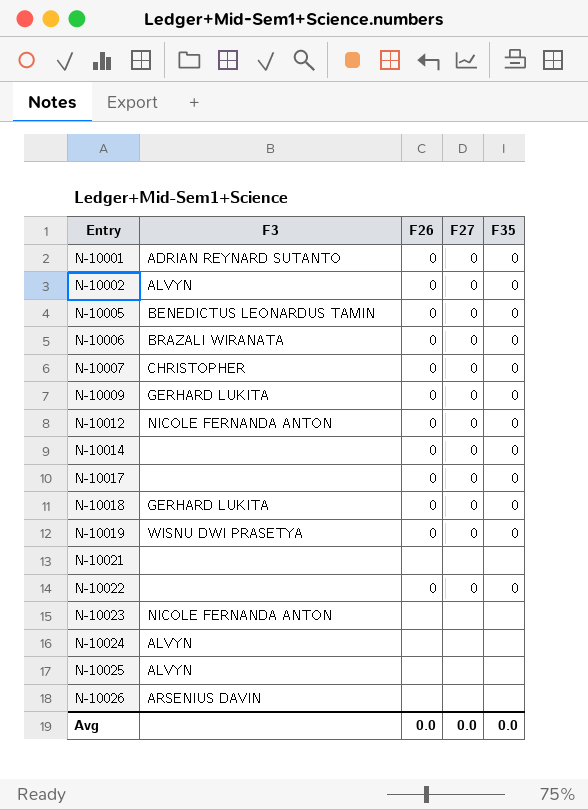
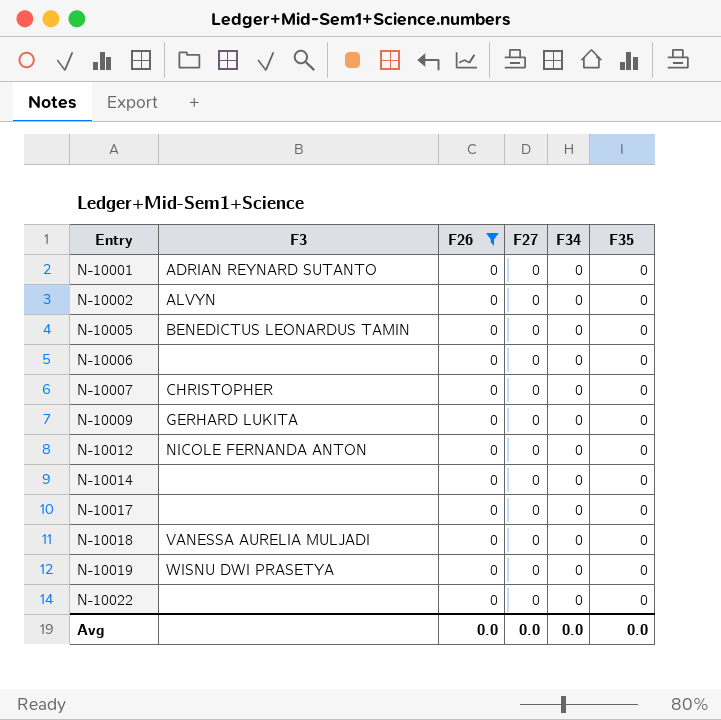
filter: none -> F26 = 0
column F34 | position: none -> 5
N-10006 | F3: BRAZALI WIRANATA -> none
N-10018 | F3: GERHARD LUKITA -> VANESSA AURELIA MULJADI

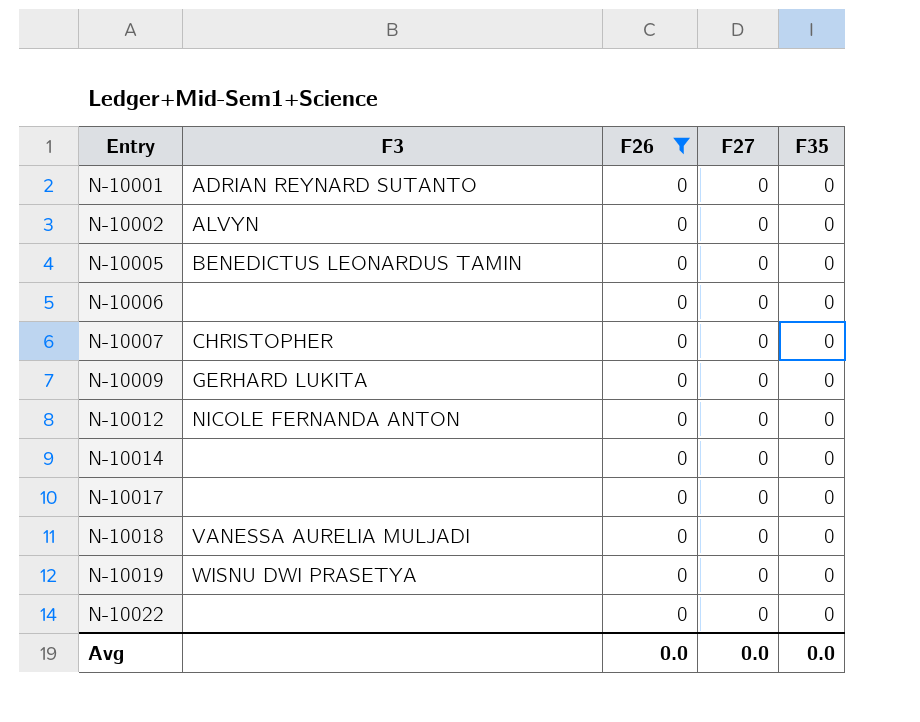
column F34 | position: 5 -> none

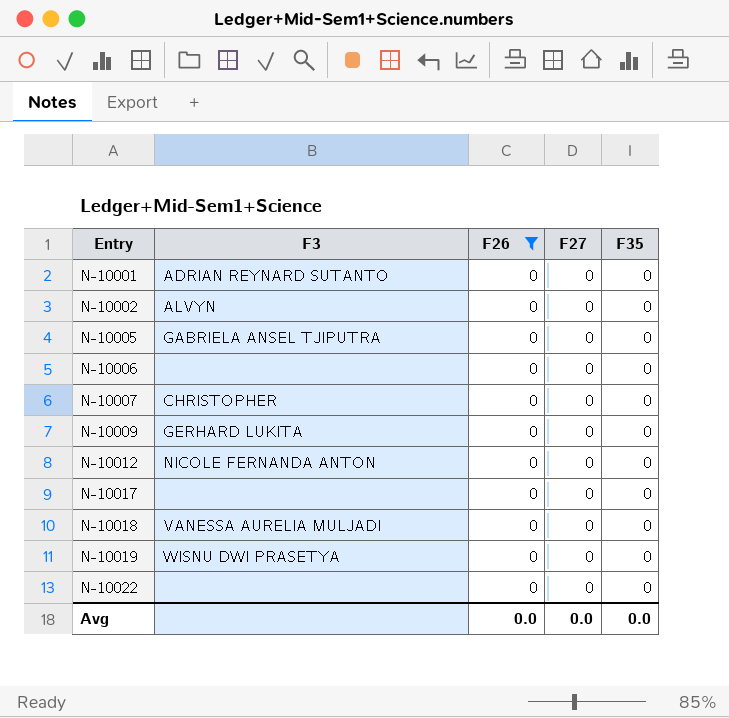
row N-10014: none | 0 | 0 | 0 -> none
N-10005 | F3: BENEDICTUS LEONARDUS TAMIN -> GABRIELA ANSEL TJIPUTRA

